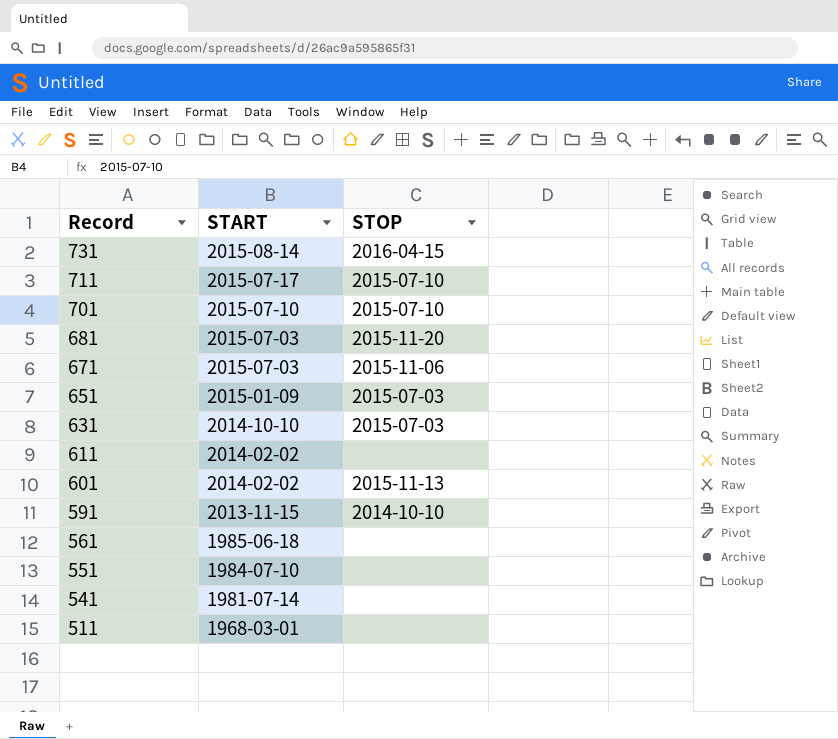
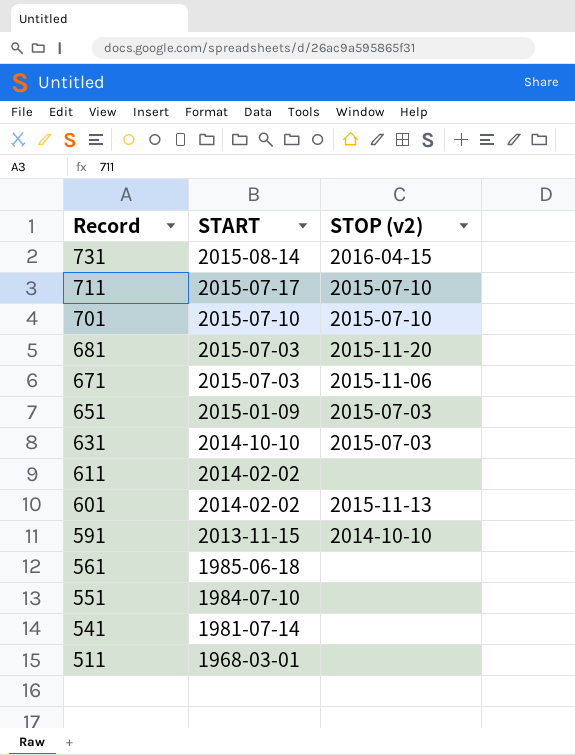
column name: STOP -> STOP (v2)

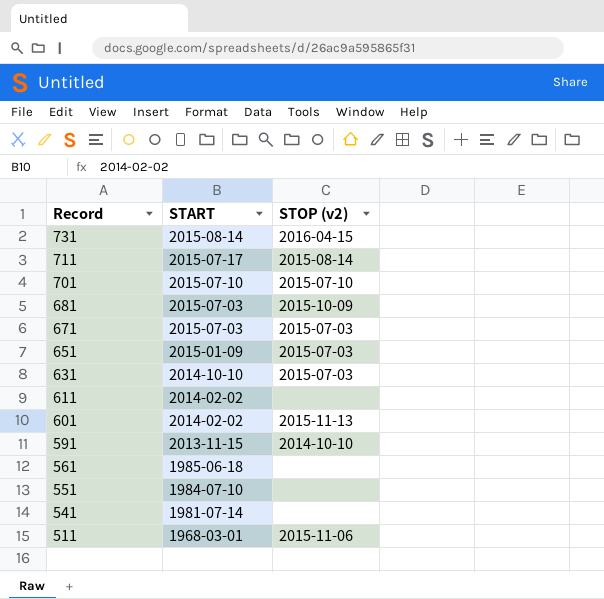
711 | STOP (v2): 2015-07-10 -> 2015-08-14
681 | STOP (v2): 2015-11-20 -> 2015-10-09
671 | STOP (v2): 2015-11-06 -> 2015-07-03
511 | STOP (v2): none -> 2015-11-06

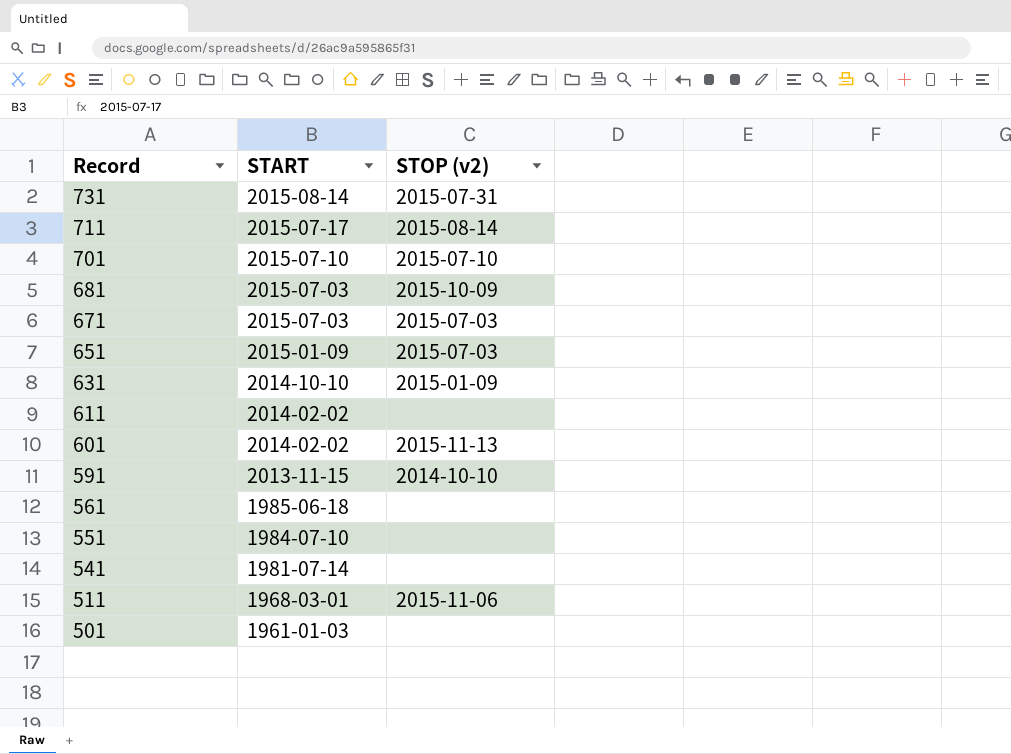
731 | STOP (v2): 2016-04-15 -> 2015-07-31
631 | STOP (v2): 2015-07-03 -> 2015-01-09
row 501: none -> 1961-01-03 | none

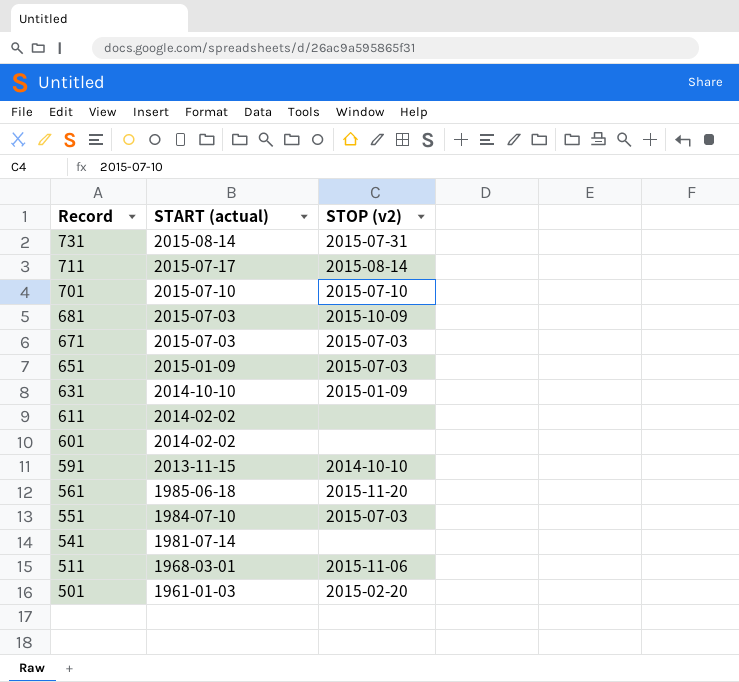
column name: START -> START (actual)
601 | STOP (v2): 2015-11-13 -> none
561 | STOP (v2): none -> 2015-11-20
551 | STOP (v2): none -> 2015-07-03
501 | STOP (v2): none -> 2015-02-20

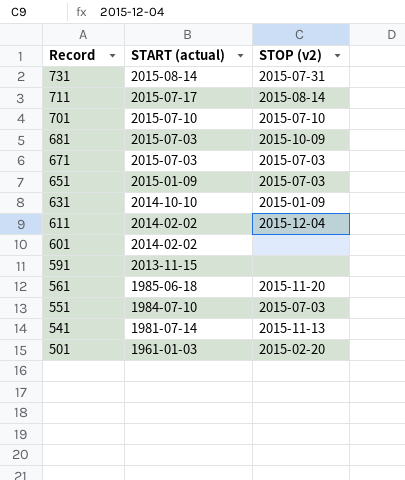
row 511: 1968-03-01 | 2015-11-06 -> none
611 | STOP (v2): none -> 2015-12-04
591 | STOP (v2): 2014-10-10 -> none
541 | STOP (v2): none -> 2015-11-13

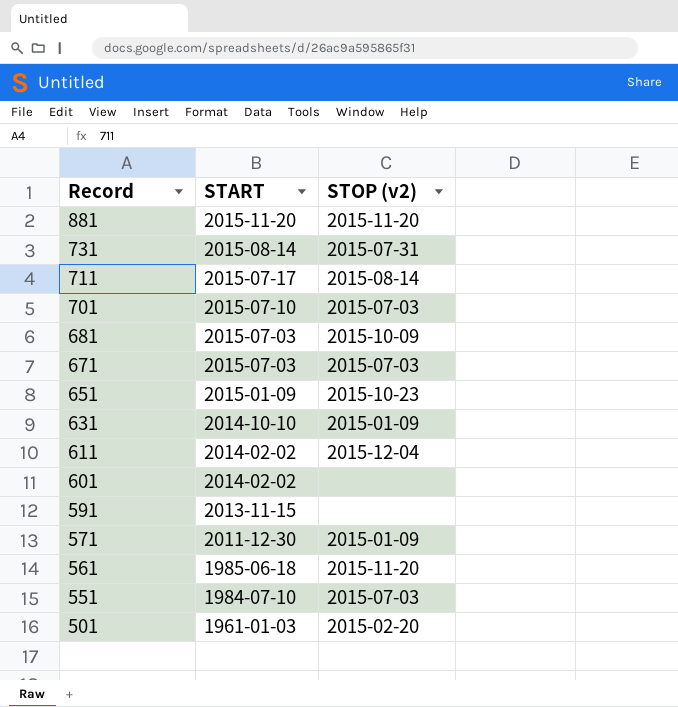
column name: START (actual) -> START
row 541: 1981-07-14 | 2015-11-13 -> none
row 881: none -> 2015-11-20 | 2015-11-20
701 | STOP (v2): 2015-07-10 -> 2015-07-03
651 | STOP (v2): 2015-07-03 -> 2015-10-23
row 571: none -> 2011-12-30 | 2015-01-09

